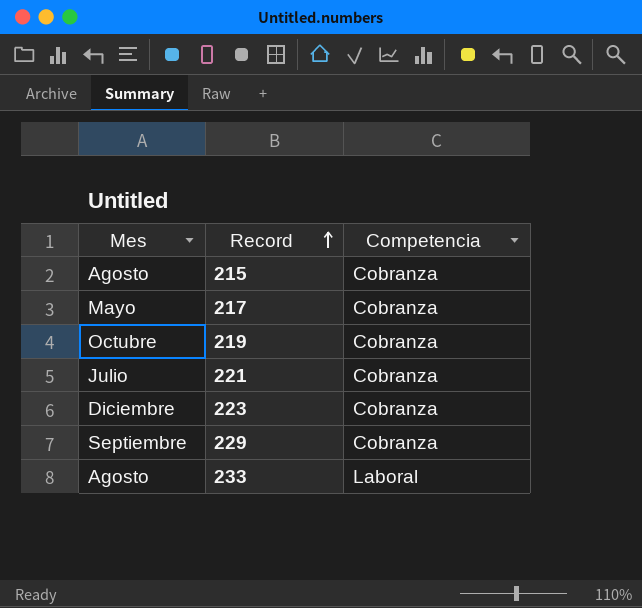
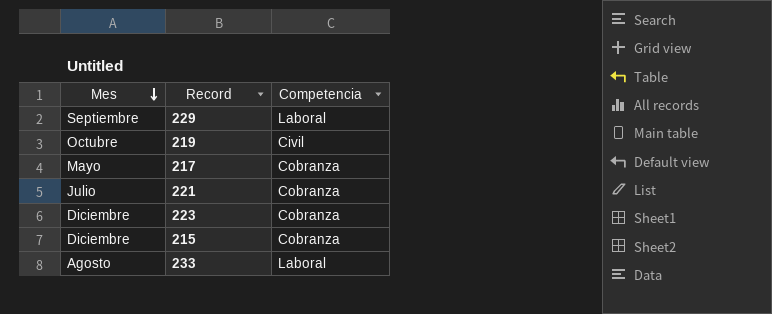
row order: Record ascending -> Mes descending
229 | Competencia: Cobranza -> Laboral
219 | Competencia: Cobranza -> Civil
215 | Mes: Agosto -> Diciembre

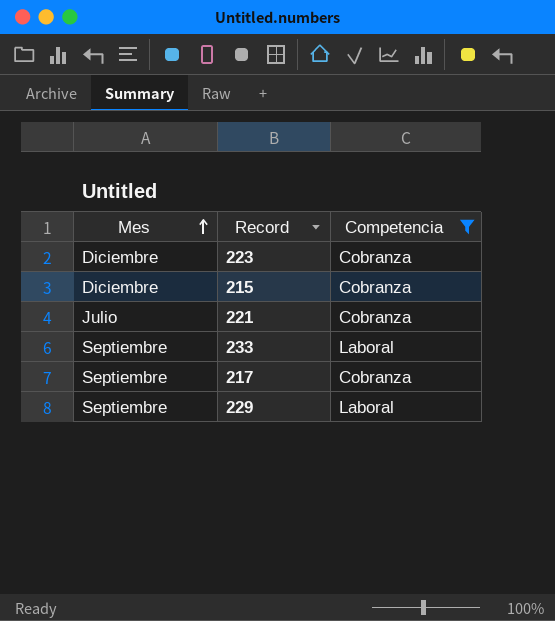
filter: none -> Competencia != Civil
row order: Mes descending -> Mes ascending
233 | Mes: Agosto -> Septiembre
217 | Mes: Mayo -> Septiembre

